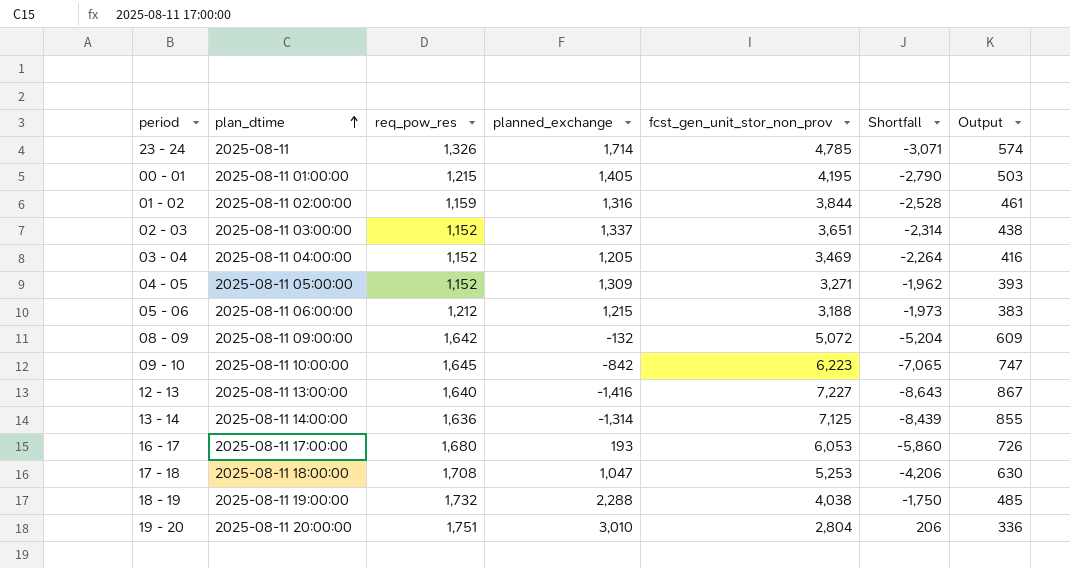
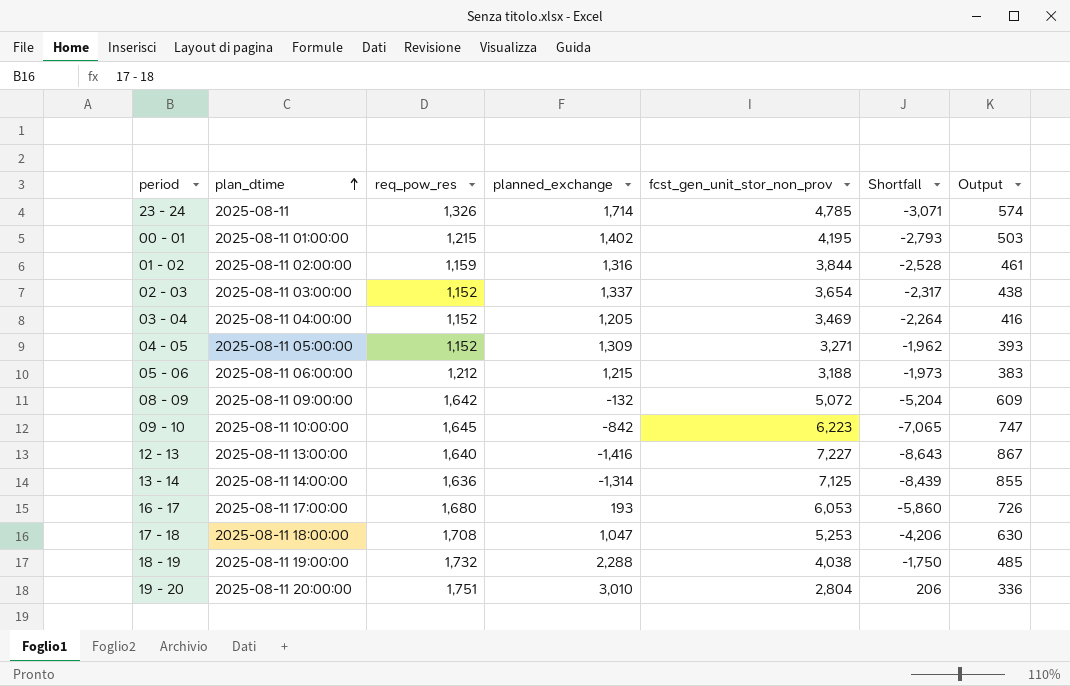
00 - 01 | planned_exchange: 1,405 -> 1,402
00 - 01 | Shortfall: -2,790 -> -2,793
02 - 03 | fcst_gen_unit_stor_non_prov: 3,651 -> 3,654
02 - 03 | Shortfall: -2,314 -> -2,317

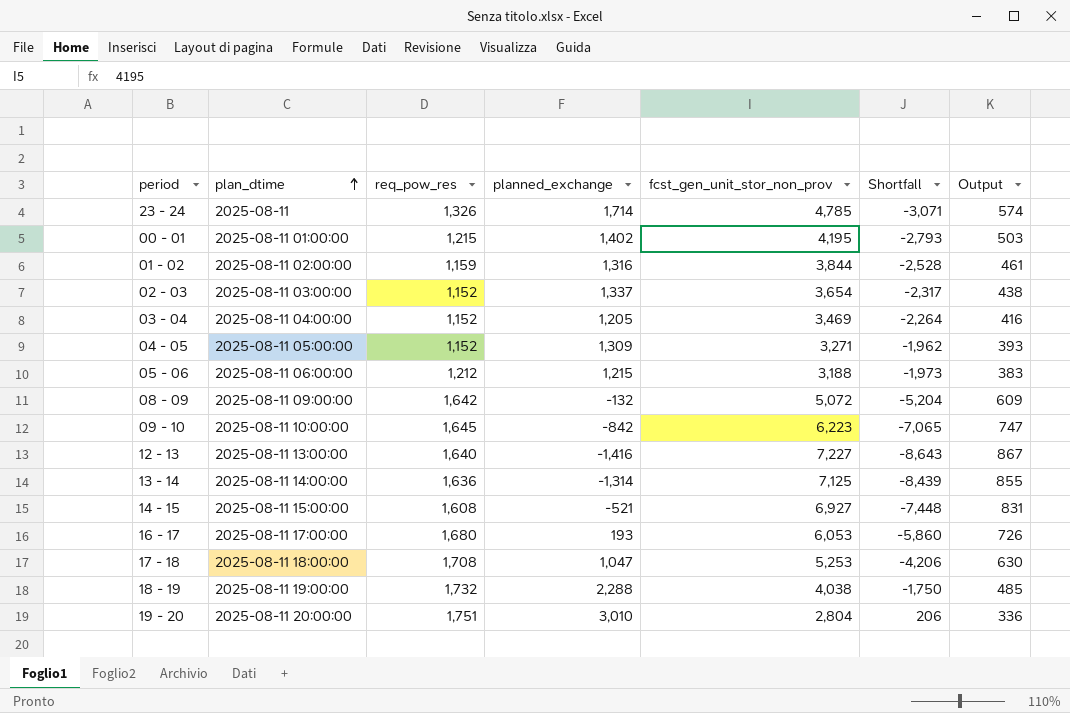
row 14 - 15: none -> 2025-08-11 15:00:00 | 1,608 | -521 | 6,927 | -7,448 | 831

